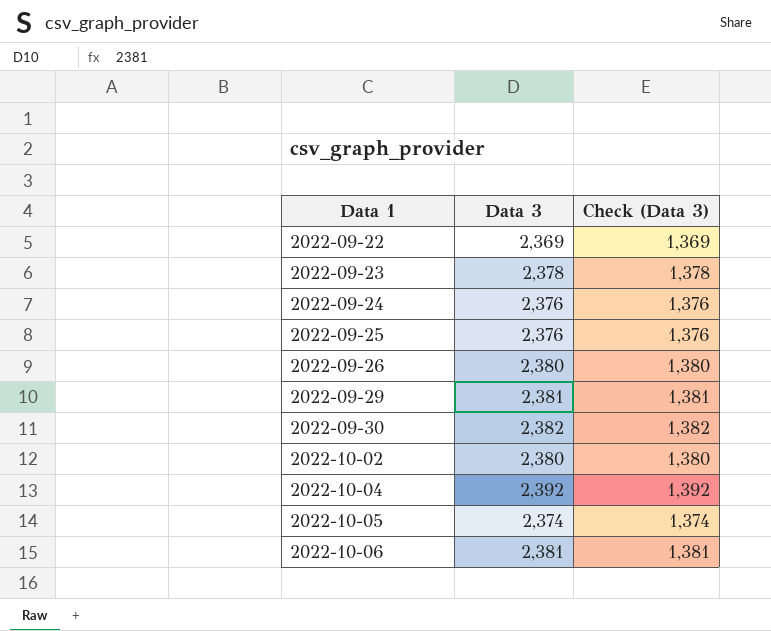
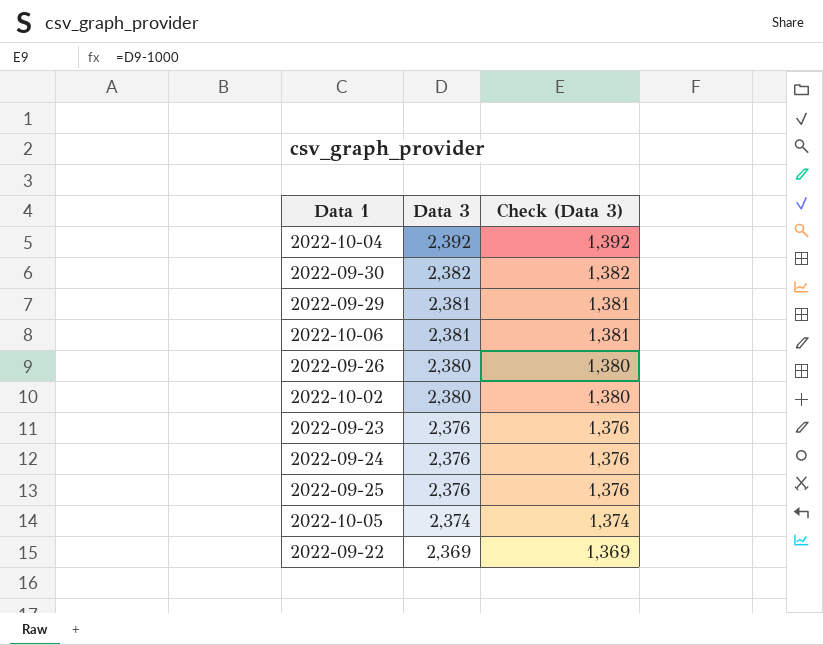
row order: Data 1 ascending -> Data 3 descending
2022-09-23 | Data 3: 2,378 -> 2,376
2022-09-23 | Check (Data 3): 1,378 -> 1,376

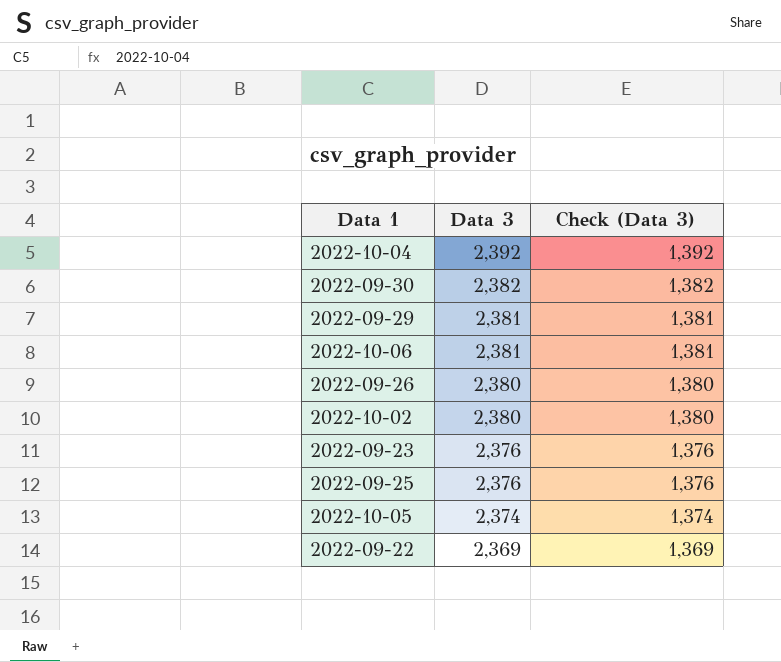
row 2022-09-24: 2,376 | 1,376 -> none

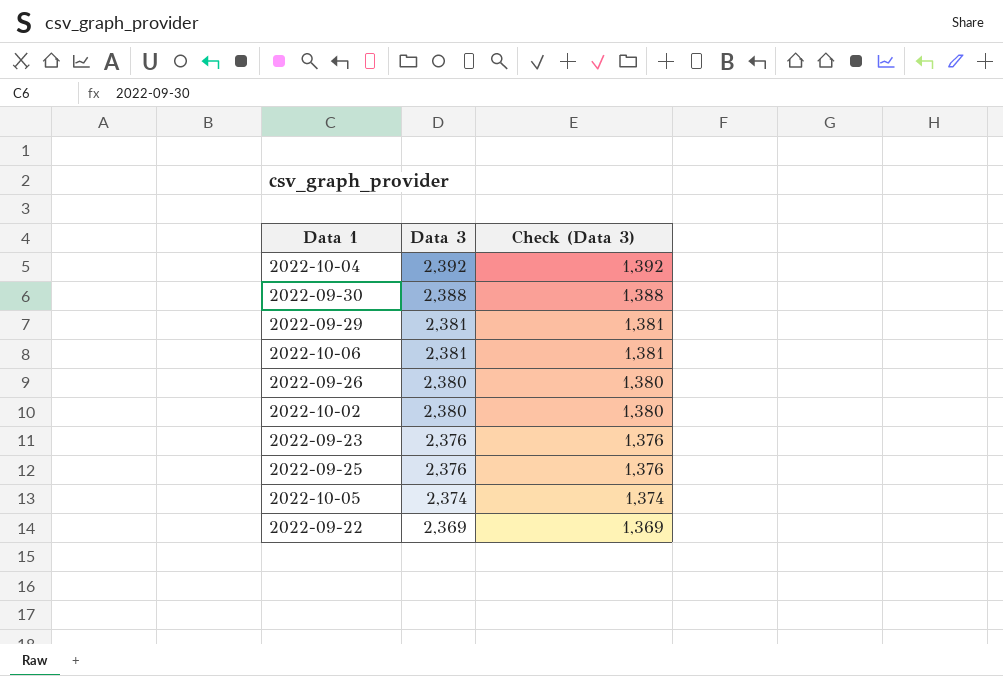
2022-09-30 | Data 3: 2,382 -> 2,388
2022-09-30 | Check (Data 3): 1,382 -> 1,388

